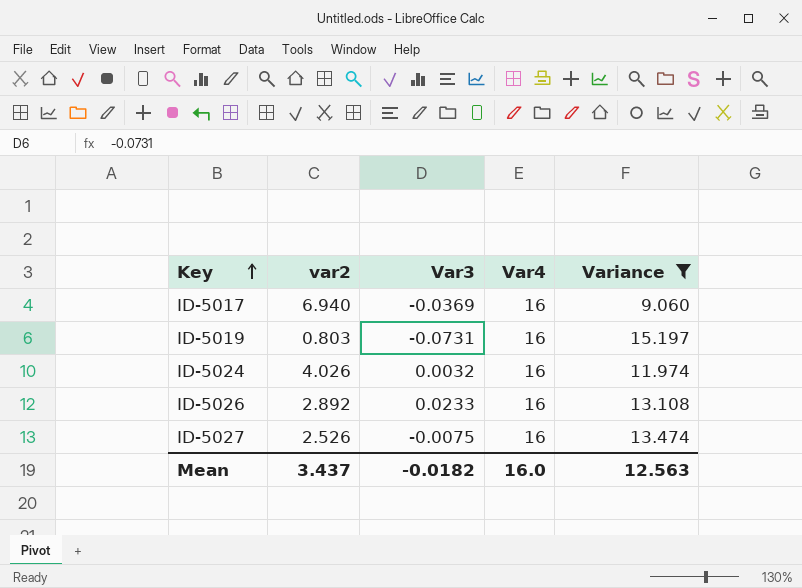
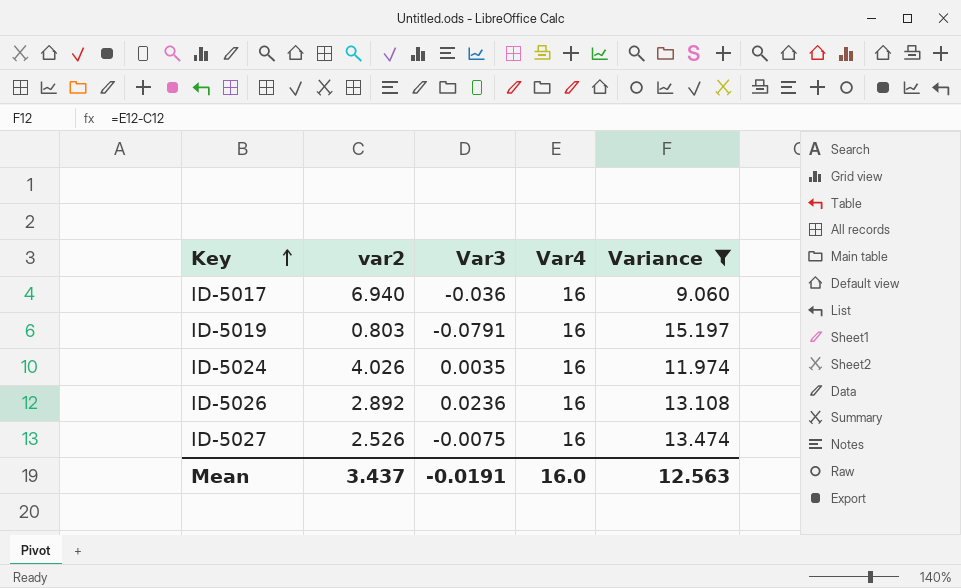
ID-5017 | Var3: -0.0369 -> -0.036
ID-5019 | Var3: -0.0731 -> -0.0791
ID-5024 | Var3: 0.0032 -> 0.0035
ID-5026 | Var3: 0.0233 -> 0.0236
Mean | Var3: -0.0182 -> -0.0191

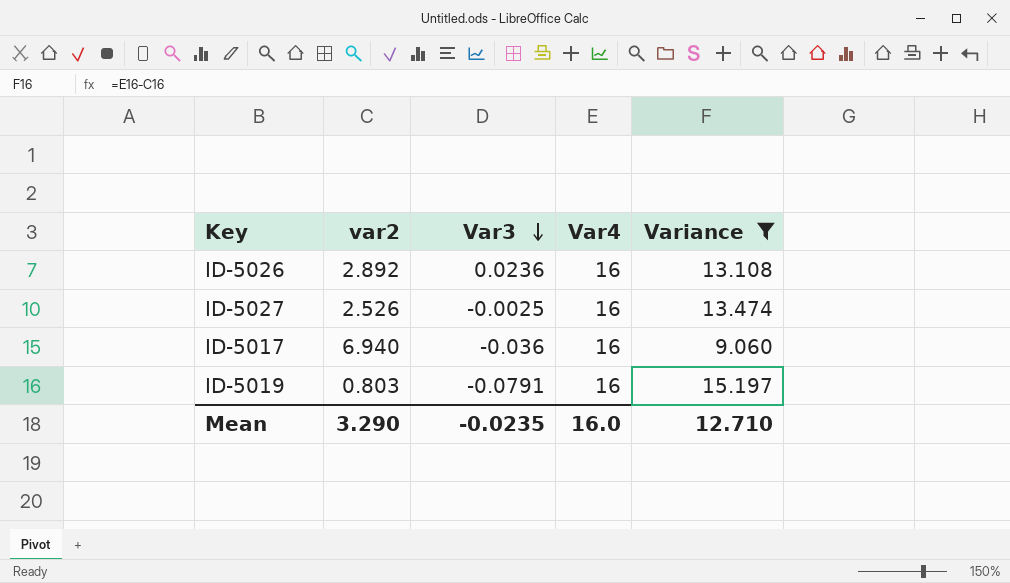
row order: Key ascending -> Var3 descending
row ID-5024: 4.026 | 0.0035 | 16 | 11.974 -> none
ID-5027 | Var3: -0.0075 -> -0.0025
Mean | var2: 3.437 -> 3.290
Mean | Var3: -0.0191 -> -0.0235
Mean | Variance: 12.563 -> 12.710

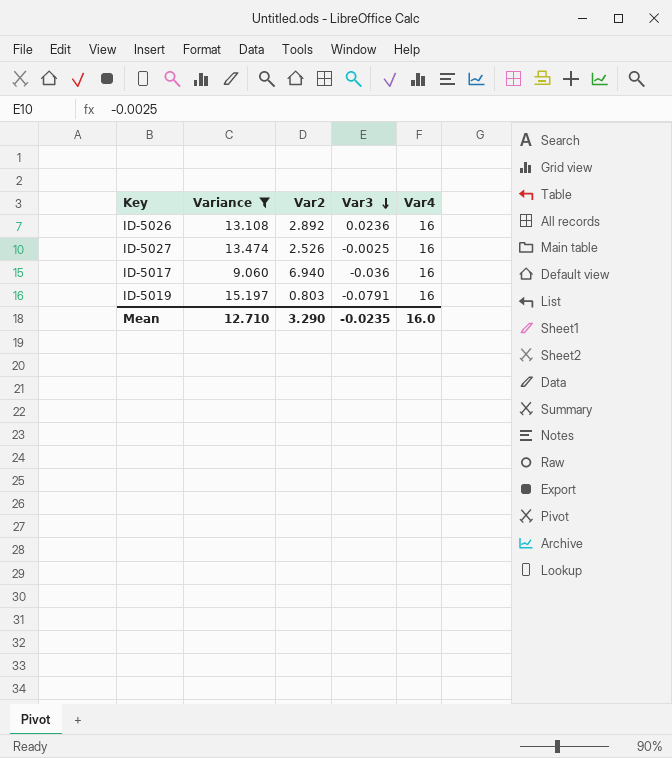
column Variance | position: 5 -> 2
column name: var2 -> Var2

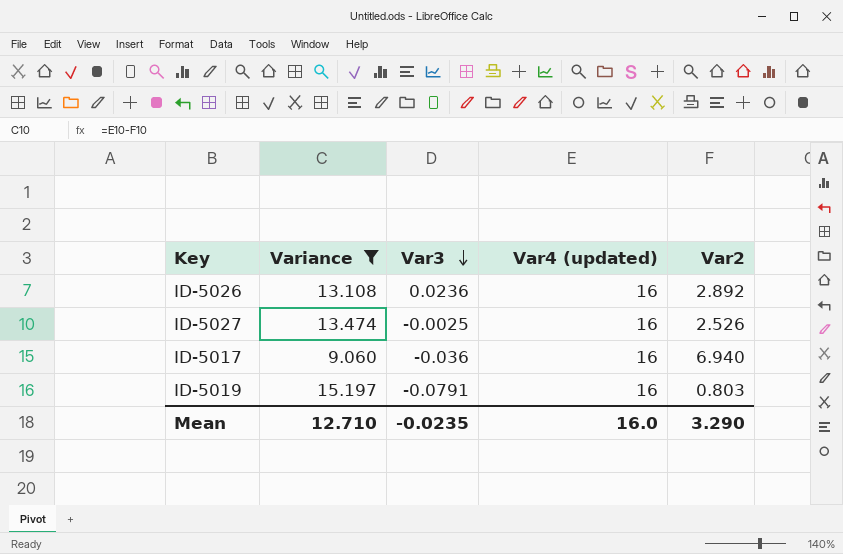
column name: Var4 -> Var4 (updated)
column Var2 | position: 3 -> 5

